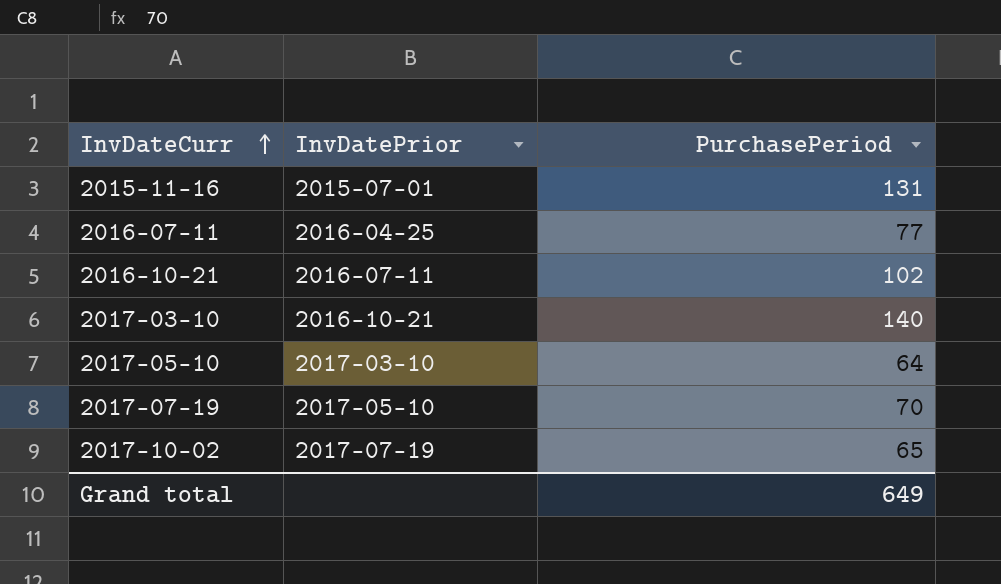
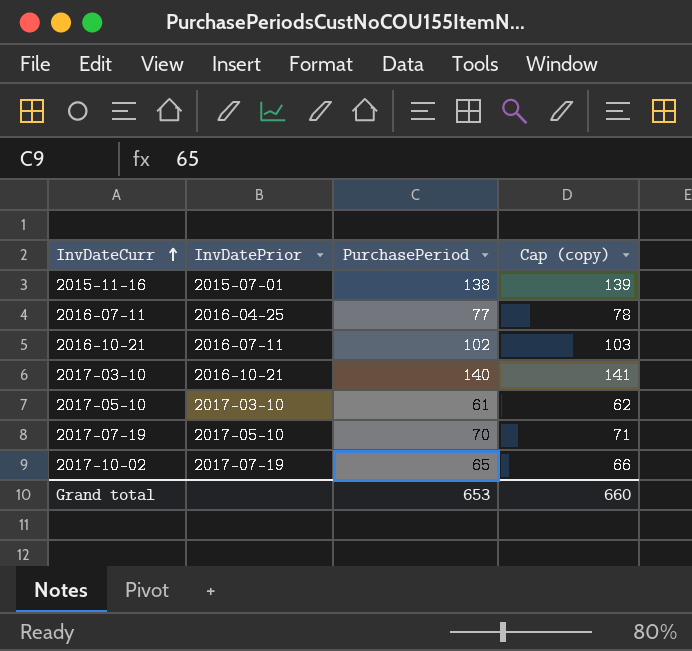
column Cap (copy) | formula: none -> [PurchasePeriod] + 1
2015-11-16 | PurchasePeriod: 131 -> 138
2017-05-10 | PurchasePeriod: 64 -> 61
Grand total | PurchasePeriod: 649 -> 653

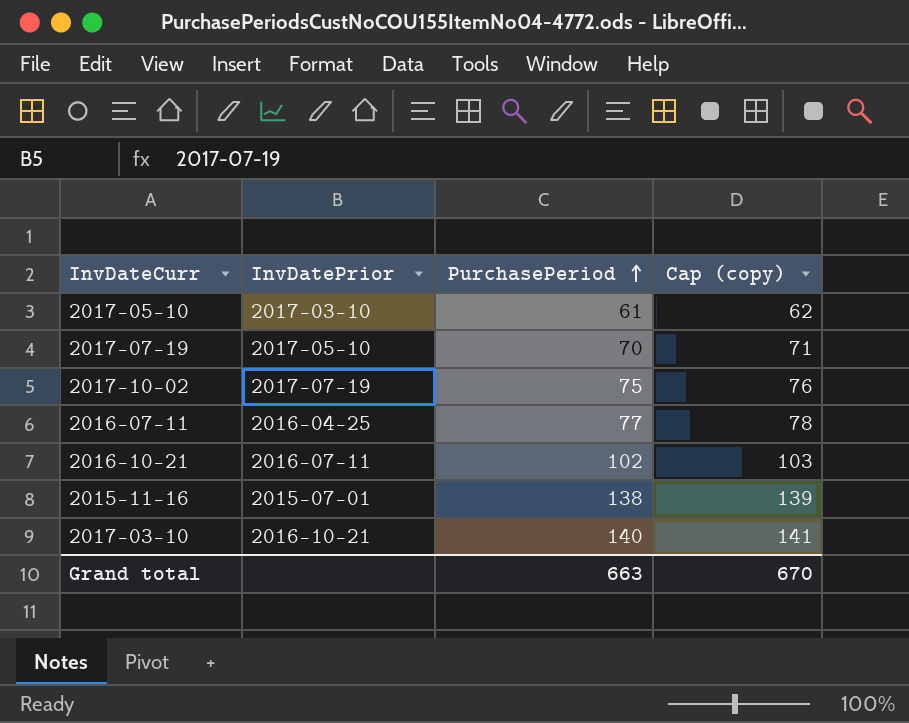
row order: InvDateCurr ascending -> PurchasePeriod ascending
2017-10-02 | PurchasePeriod: 65 -> 75
2017-10-02 | Cap (copy): 66 -> 76
Grand total | PurchasePeriod: 653 -> 663
Grand total | Cap (copy): 660 -> 670

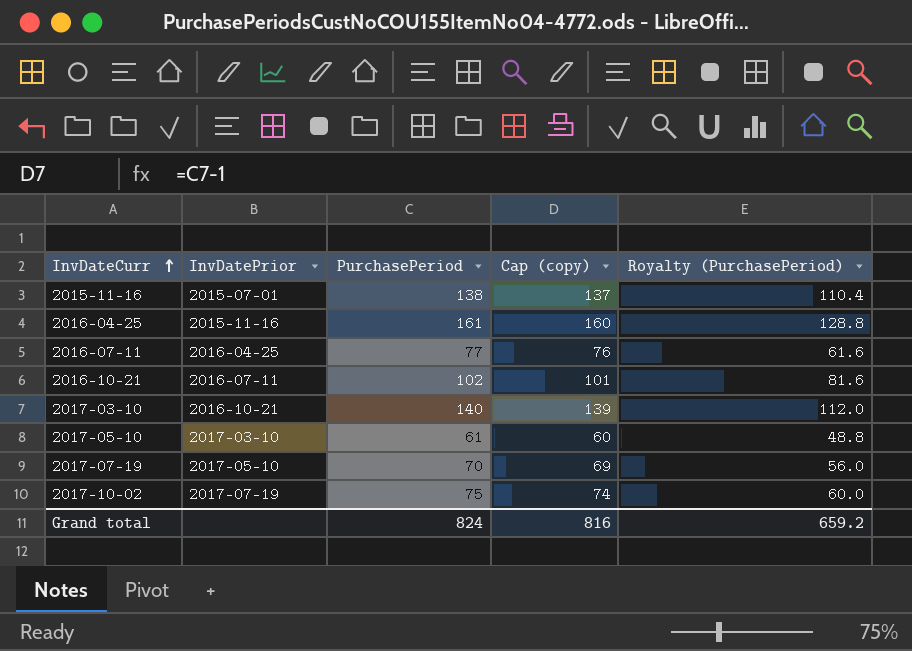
row order: PurchasePeriod ascending -> InvDateCurr ascending
column Cap (copy) | formula: [PurchasePeriod] + 1 -> [PurchasePeriod] - 1
column Royalty (PurchasePeriod) | formula: none -> [PurchasePeriod] * 0.8
row 2016-04-25: none -> 2015-11-16 | 161 | 160 | 128.8
Grand total | PurchasePeriod: 663 -> 824
Grand total | Cap (copy): 670 -> 816

